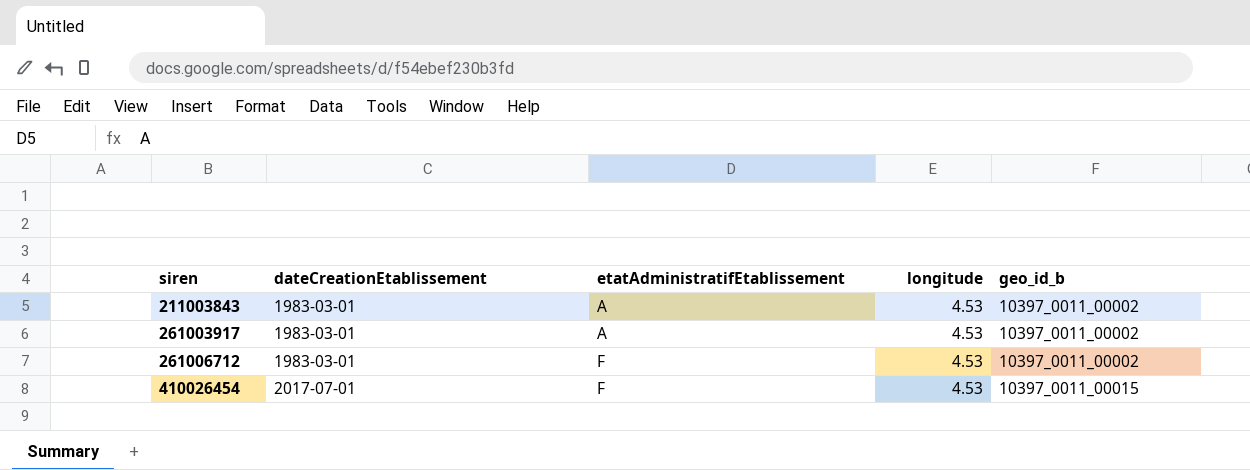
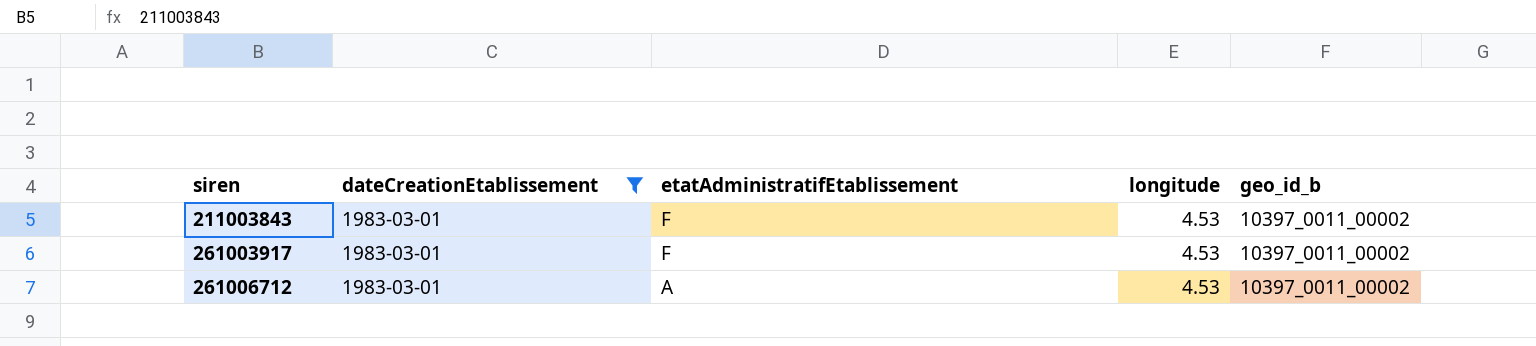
filter: none -> dateCreationEtablissement = 1983-03-01
211003843 | etatAdministratifEtablissement: A -> F
261003917 | etatAdministratifEtablissement: A -> F
261006712 | etatAdministratifEtablissement: F -> A

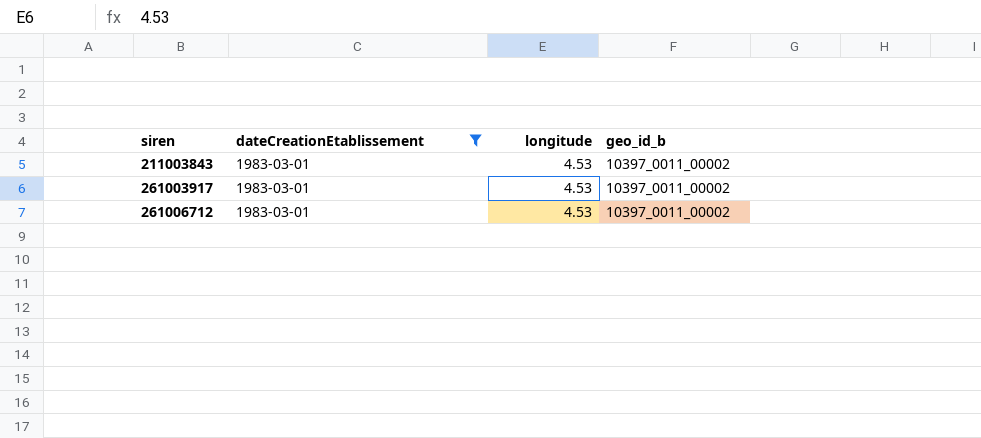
column etatAdministratifEtablissement | position: 3 -> none

